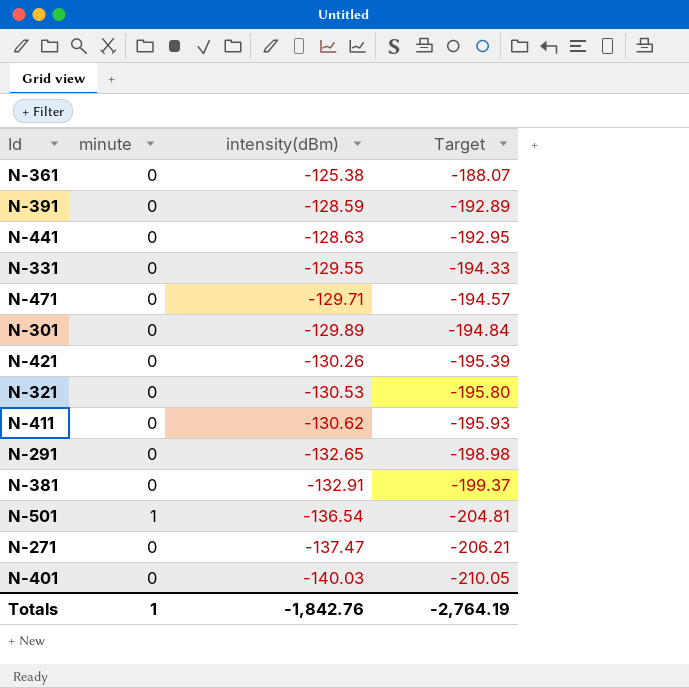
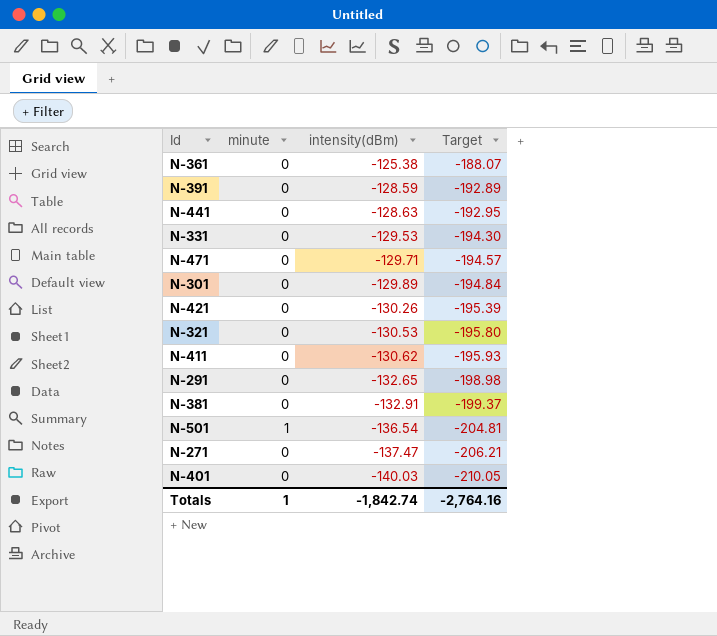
N-331 | intensity(dBm): -129.55 -> -129.53
N-331 | Target: -194.33 -> -194.30
Totals | intensity(dBm): -1,842.76 -> -1,842.74
Totals | Target: -2,764.19 -> -2,764.16

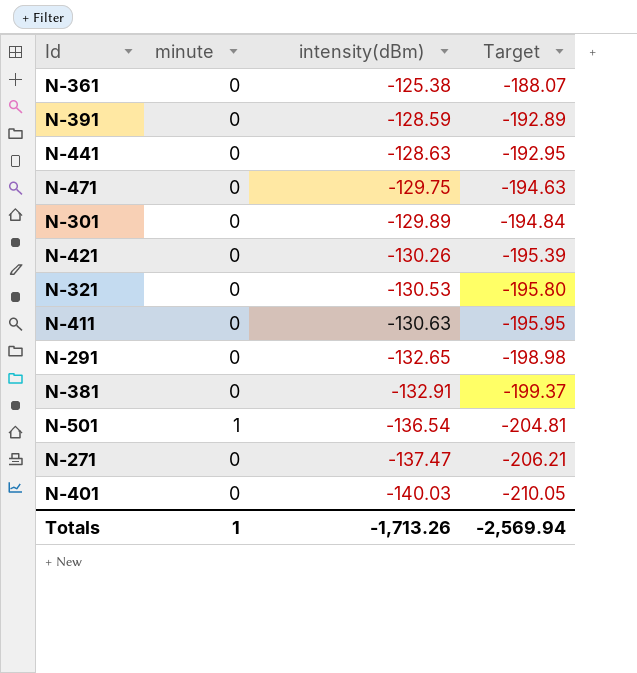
row N-331: 0 | -129.53 | -194.30 -> none
N-471 | intensity(dBm): -129.71 -> -129.75
N-471 | Target: -194.57 -> -194.63
N-411 | intensity(dBm): -130.62 -> -130.63
N-411 | Target: -195.93 -> -195.95
Totals | intensity(dBm): -1,842.74 -> -1,713.26
Totals | Target: -2,764.16 -> -2,569.94

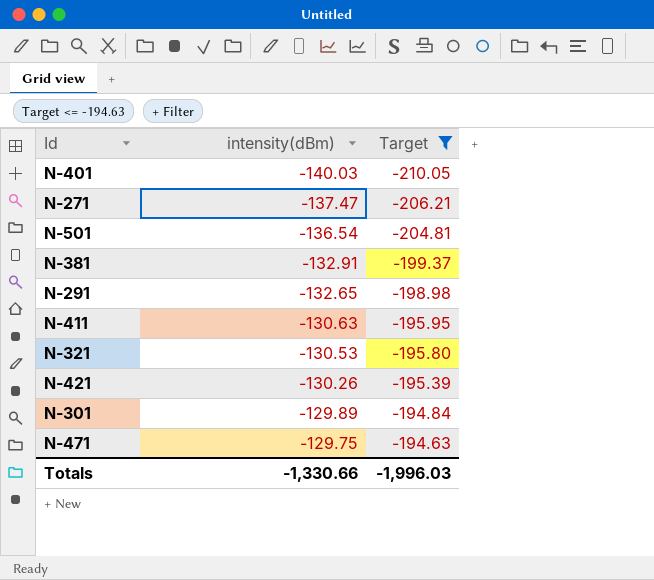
filter: none -> Target <= -194.63
row order: intensity(dBm) descending -> intensity(dBm) ascending
column minute | position: 2 -> none
Totals | intensity(dBm): -1,713.26 -> -1,330.66
Totals | Target: -2,569.94 -> -1,996.03

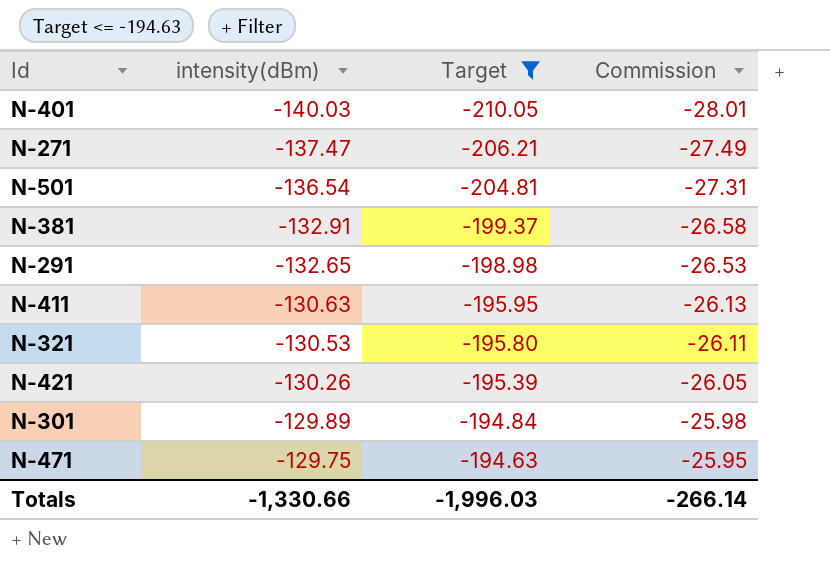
column Commission | formula: none -> [intensity(dBm)] * 0.2

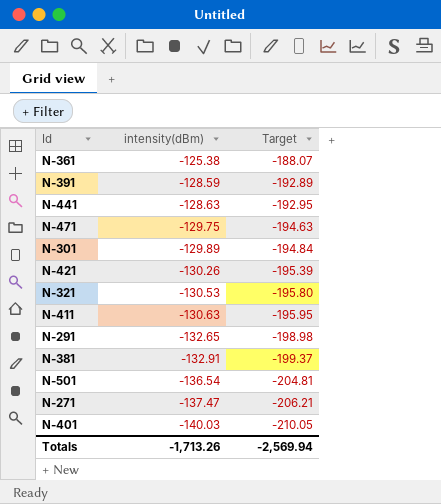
filter: Target <= -194.63 -> none
row order: intensity(dBm) ascending -> intensity(dBm) descending
column Commission | formula: [intensity(dBm)] * 0.2 -> none
Totals | intensity(dBm): -1,330.66 -> -1,713.26
Totals | Target: -1,996.03 -> -2,569.94

